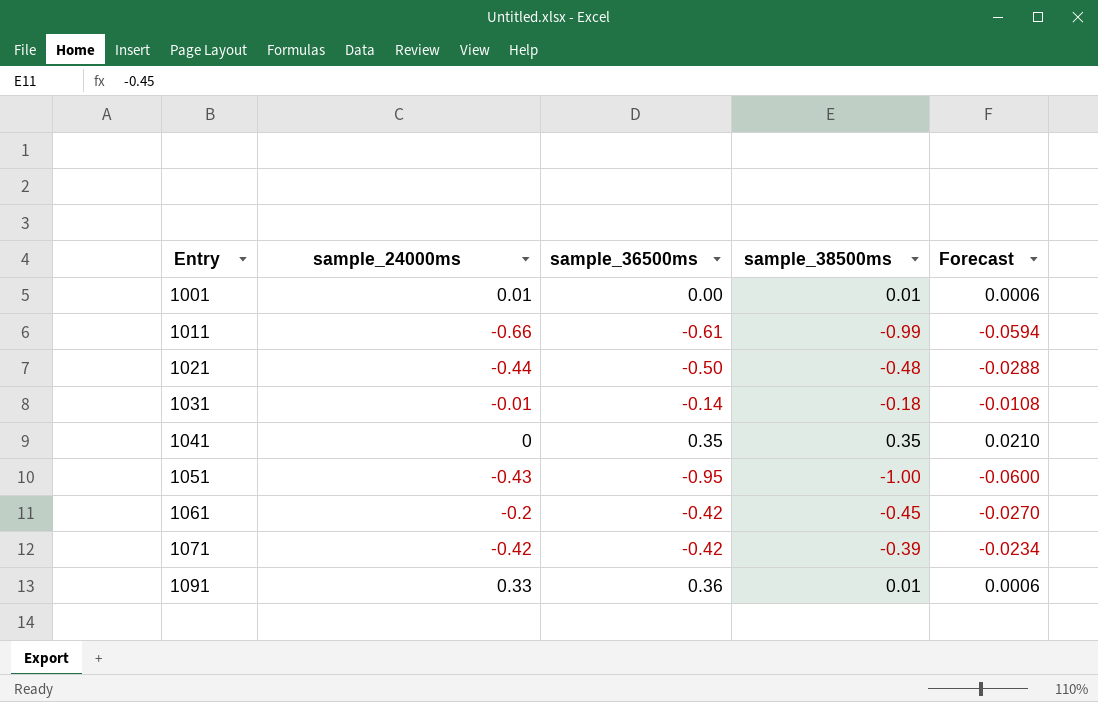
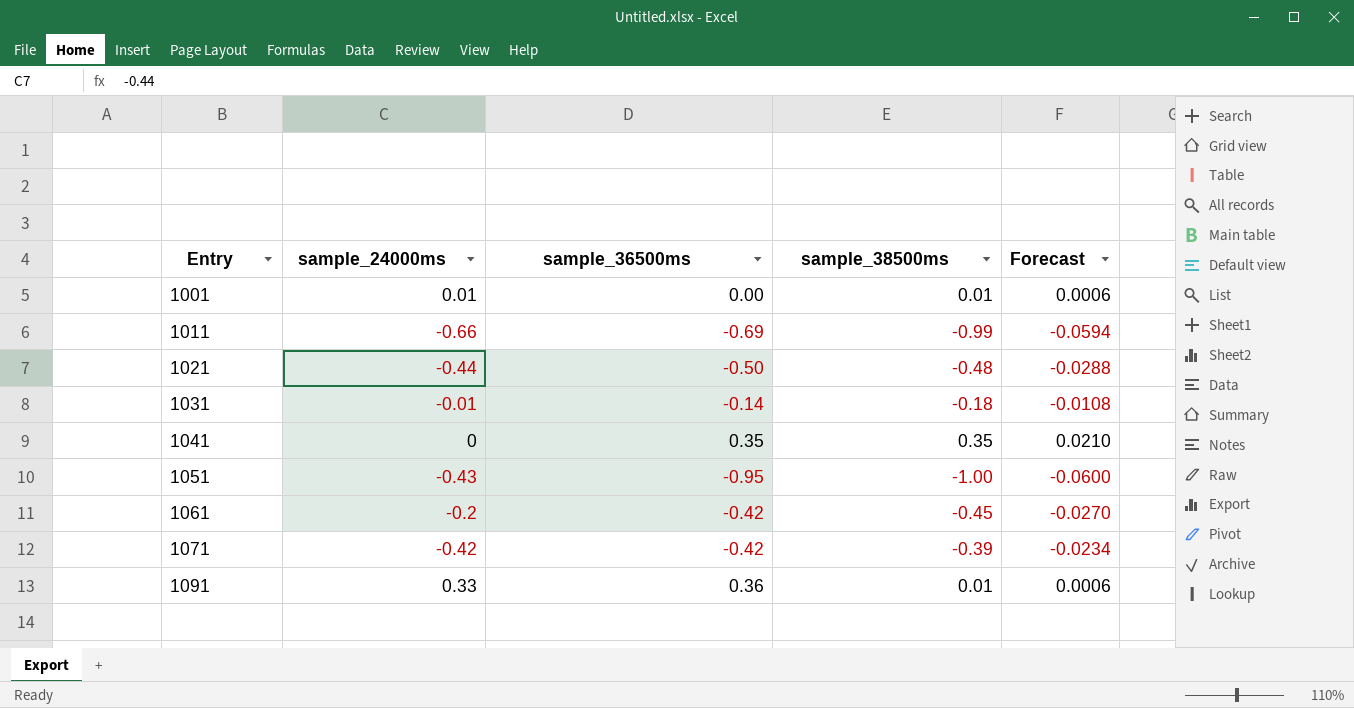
1011 | sample_36500ms: -0.61 -> -0.69

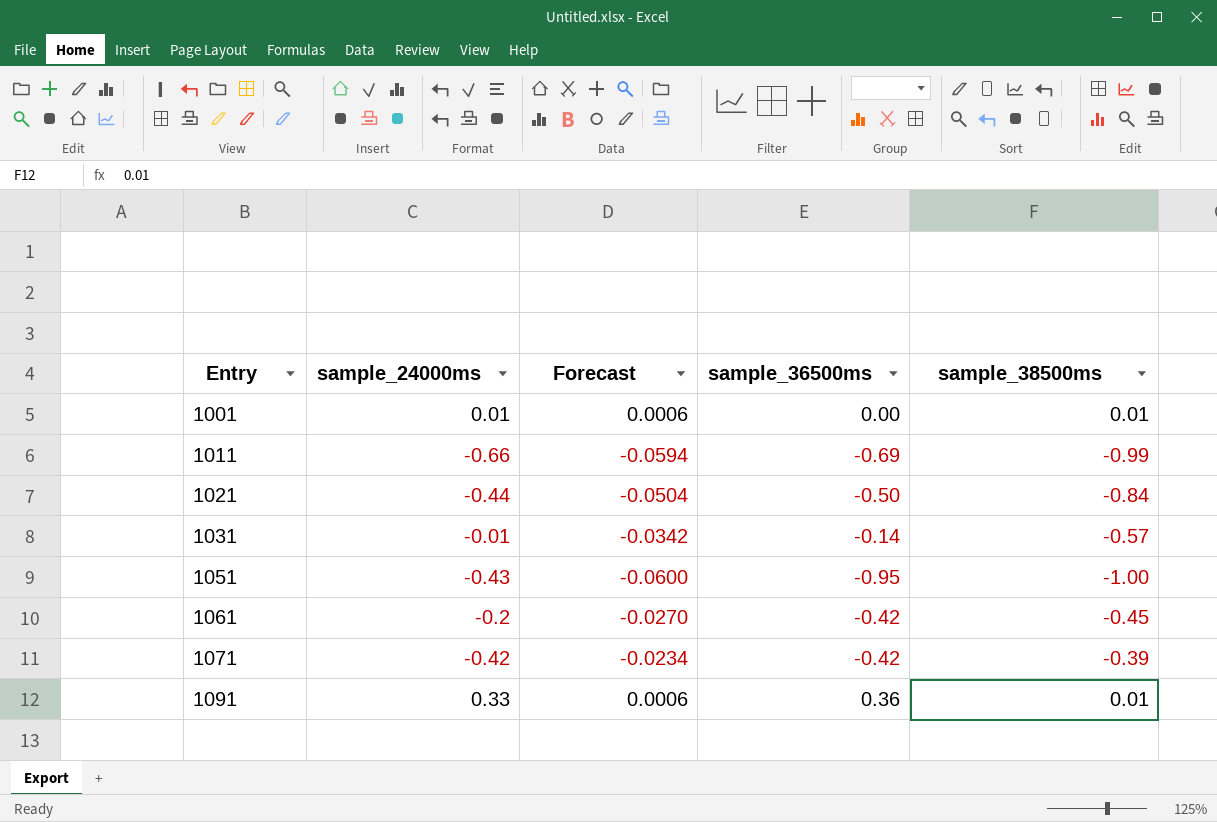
column Forecast | position: 5 -> 3
row 1041: 0 | 0.35 | 0.35 | 0.0210 -> none
1021 | Forecast: -0.0288 -> -0.0504
1021 | sample_38500ms: -0.48 -> -0.84
1031 | Forecast: -0.0108 -> -0.0342
1031 | sample_38500ms: -0.18 -> -0.57

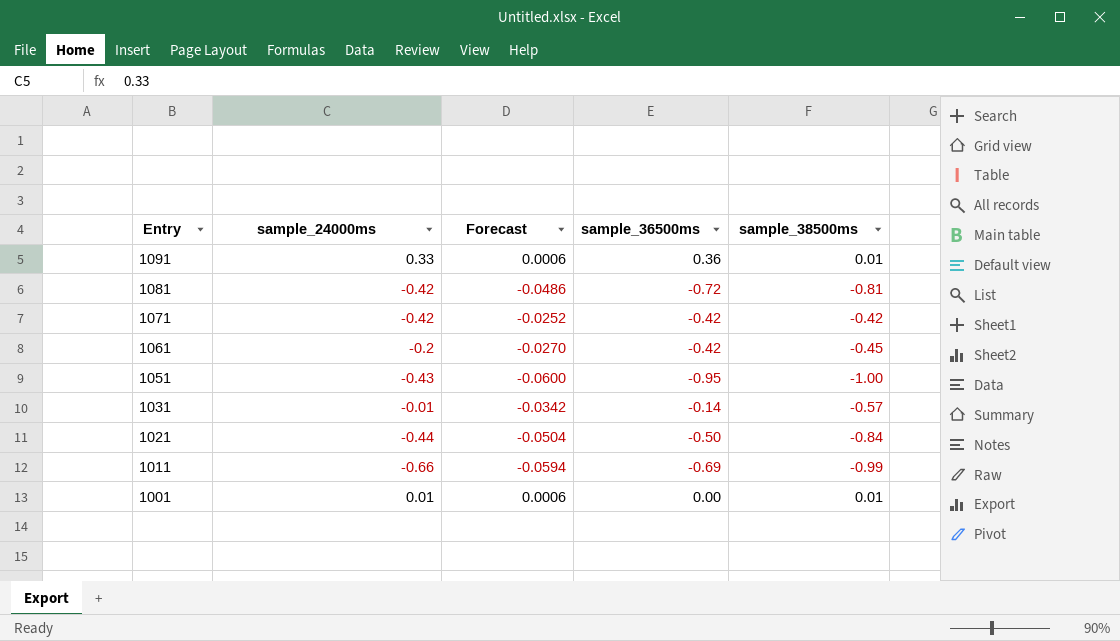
row order: Entry ascending -> Entry descending
row 1081: none -> -0.42 | -0.0486 | -0.72 | -0.81
1071 | Forecast: -0.0234 -> -0.0252
1071 | sample_38500ms: -0.39 -> -0.42

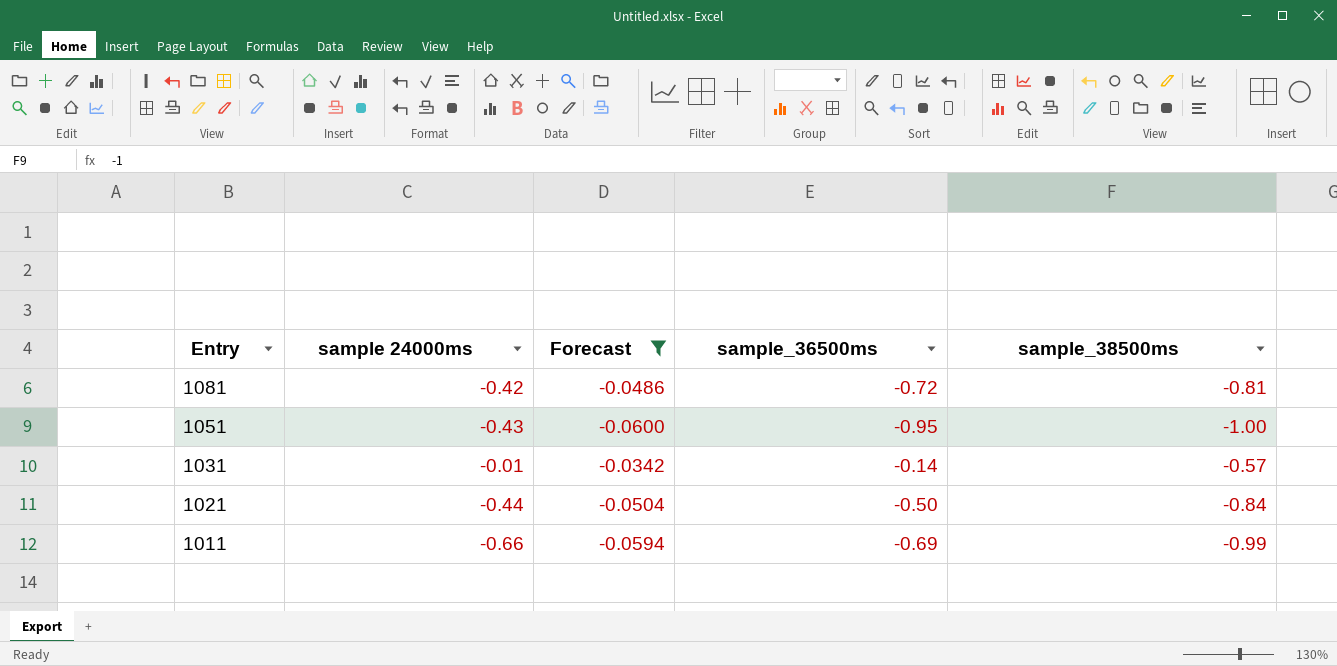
filter: none -> Forecast <= -0.0342
column name: sample_24000ms -> sample 24000ms

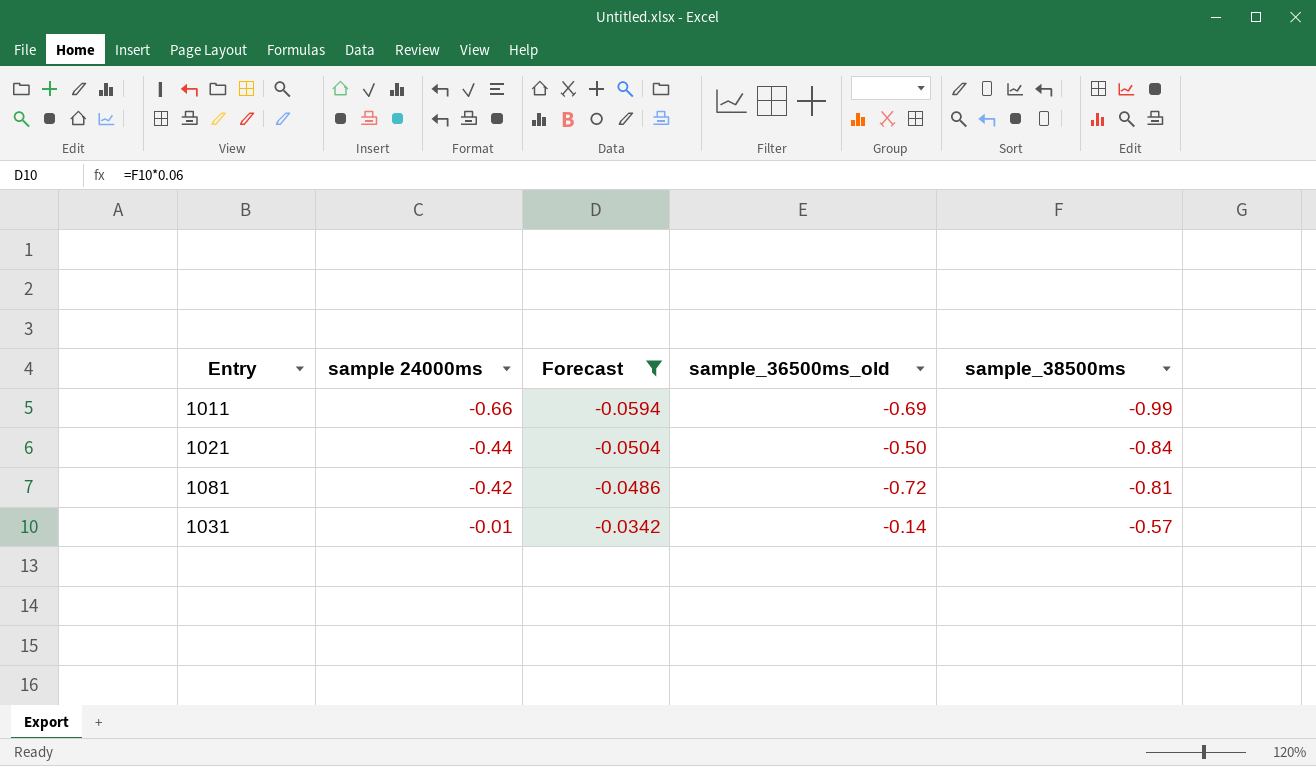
row order: Entry descending -> sample 24000ms ascending
column name: sample_36500ms -> sample_36500ms_old
row 1051: -0.43 | -0.0600 | -0.95 | -1.00 -> none

